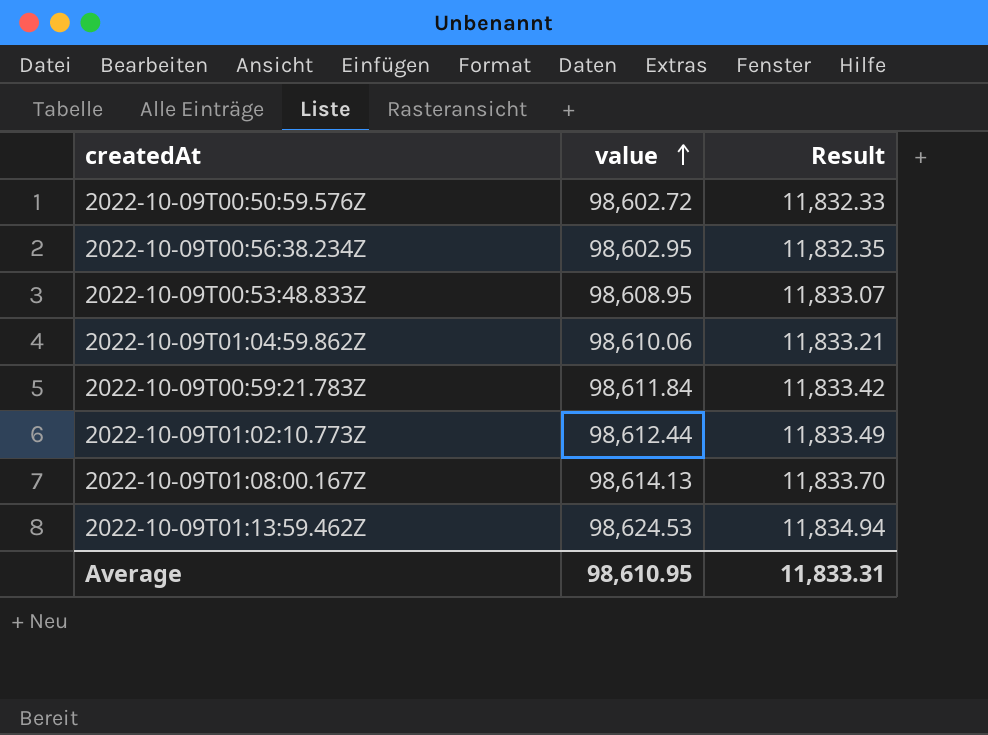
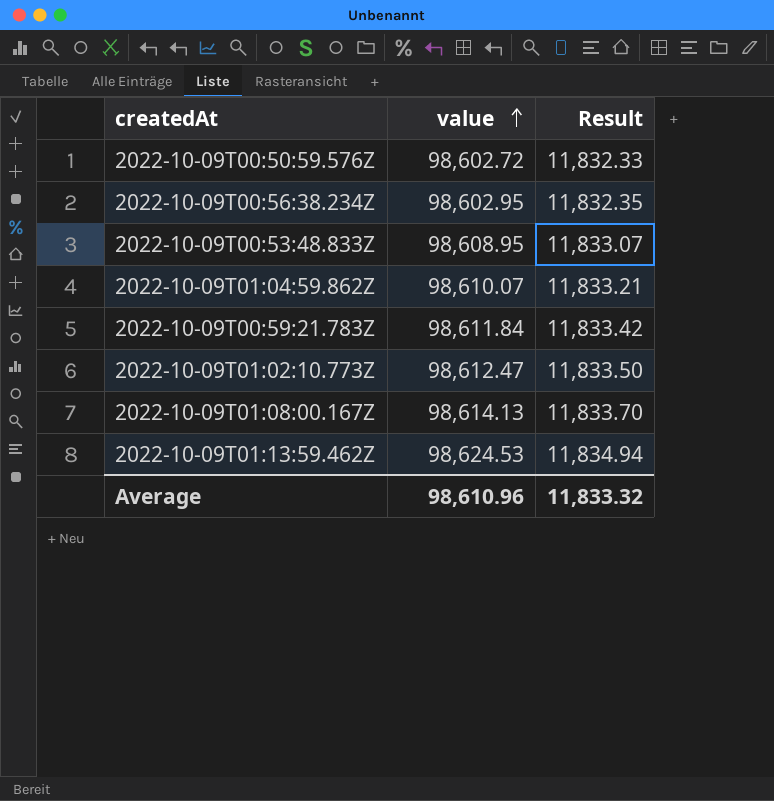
2022-10-09T01:04:59.862Z | value: 98,610.06 -> 98,610.07
2022-10-09T01:02:10.773Z | value: 98,612.44 -> 98,612.47
2022-10-09T01:02:10.773Z | Result: 11,833.49 -> 11,833.50
Average | value: 98,610.95 -> 98,610.96
Average | Result: 11,833.31 -> 11,833.32

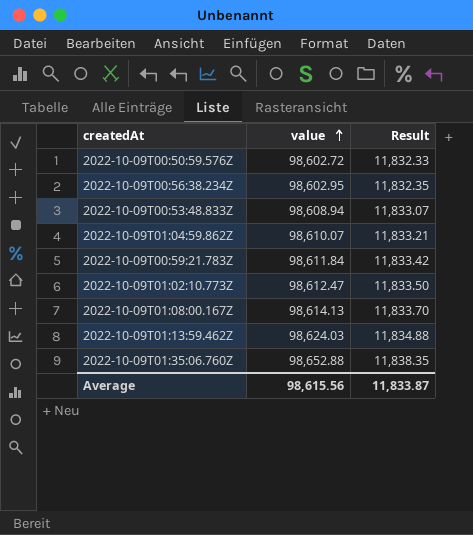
2022-10-09T00:53:48.833Z | value: 98,608.95 -> 98,608.94
2022-10-09T01:13:59.462Z | value: 98,624.53 -> 98,624.03
2022-10-09T01:13:59.462Z | Result: 11,834.94 -> 11,834.88
row 2022-10-09T01:35:06.760Z: none -> 98,652.88 | 11,838.35
Average | value: 98,610.96 -> 98,615.56
Average | Result: 11,833.32 -> 11,833.87

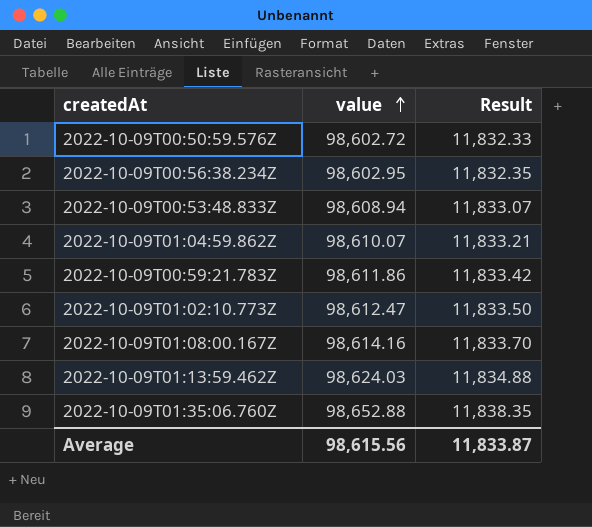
2022-10-09T00:59:21.783Z | value: 98,611.84 -> 98,611.86
2022-10-09T01:08:00.167Z | value: 98,614.13 -> 98,614.16

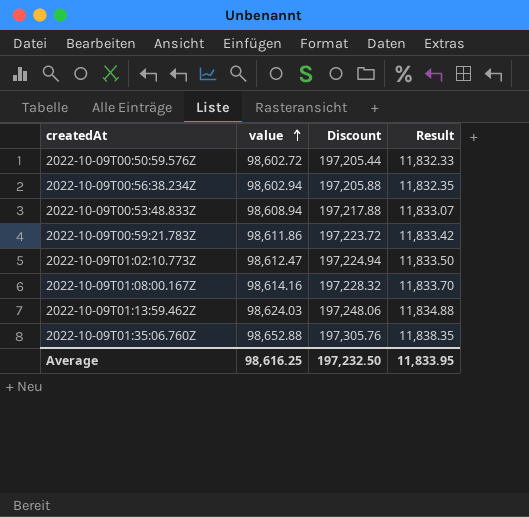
column Discount | formula: none -> [value] * 2
row 2022-10-09T01:04:59.862Z: 98,610.07 | 11,833.21 -> none
2022-10-09T00:56:38.234Z | value: 98,602.95 -> 98,602.94
Average | value: 98,615.56 -> 98,616.25
Average | Result: 11,833.87 -> 11,833.95

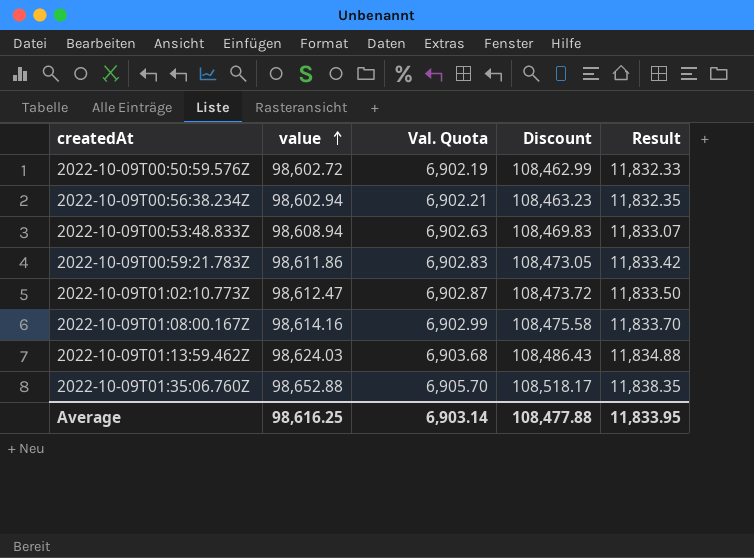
column Val. Quota | formula: none -> [value] * 0.07
column Discount | formula: [value] * 2 -> [value] * 1.1
Average | Discount: 197,232.50 -> 108,477.88

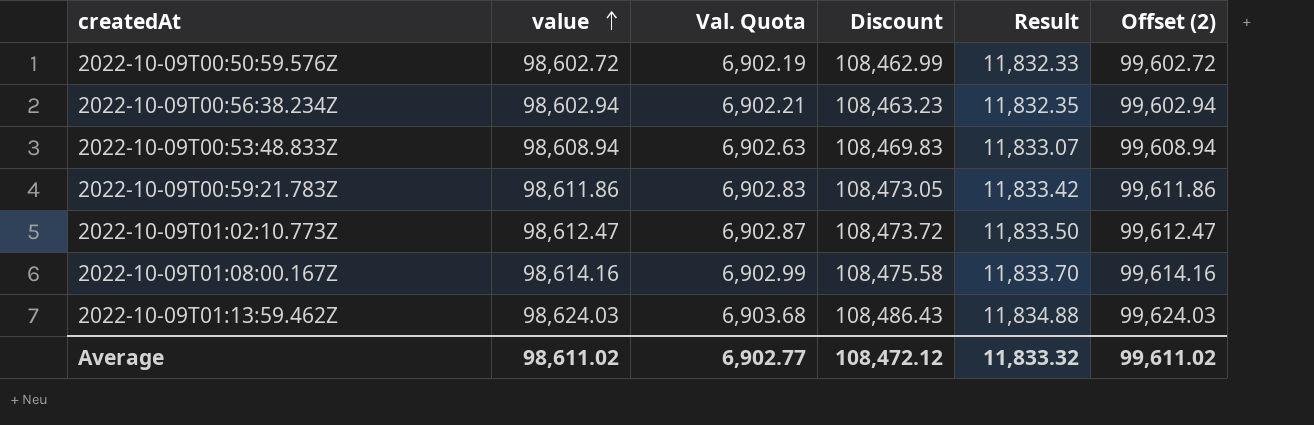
column Offset (2) | formula: none -> [value] + 1000
row 2022-10-09T01:35:06.760Z: 98,652.88 | 6,905.70 | 108,518.17 | 11,838.35 -> none
Average | value: 98,616.25 -> 98,611.02
Average | Val. Quota: 6,903.14 -> 6,902.77
Average | Discount: 108,477.88 -> 108,472.12
Average | Result: 11,833.95 -> 11,833.32

